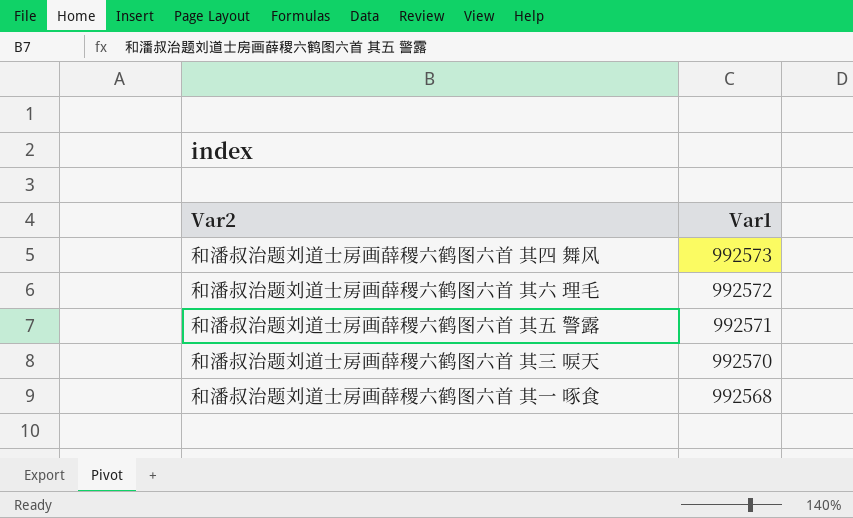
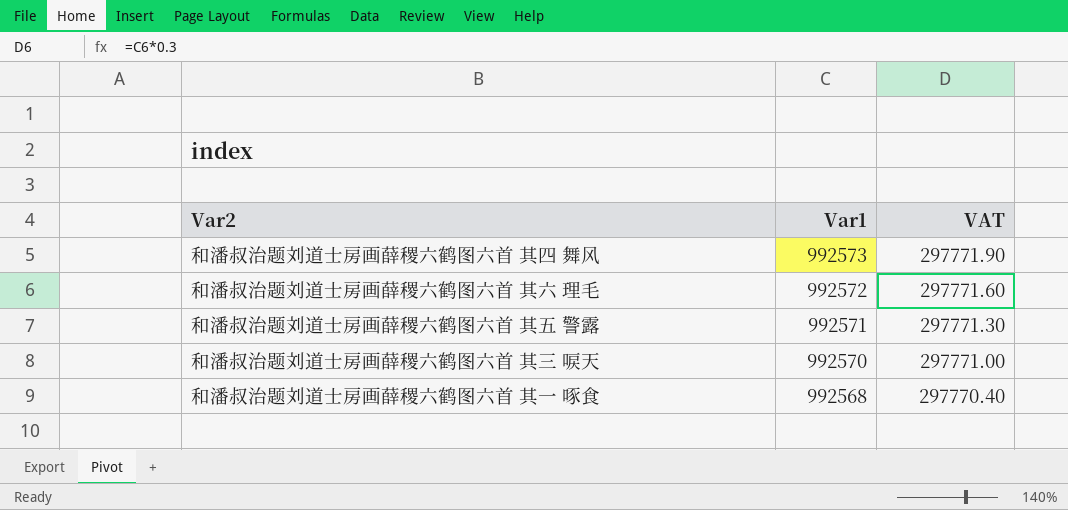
column VAT | formula: none -> [Var1] * 0.3

